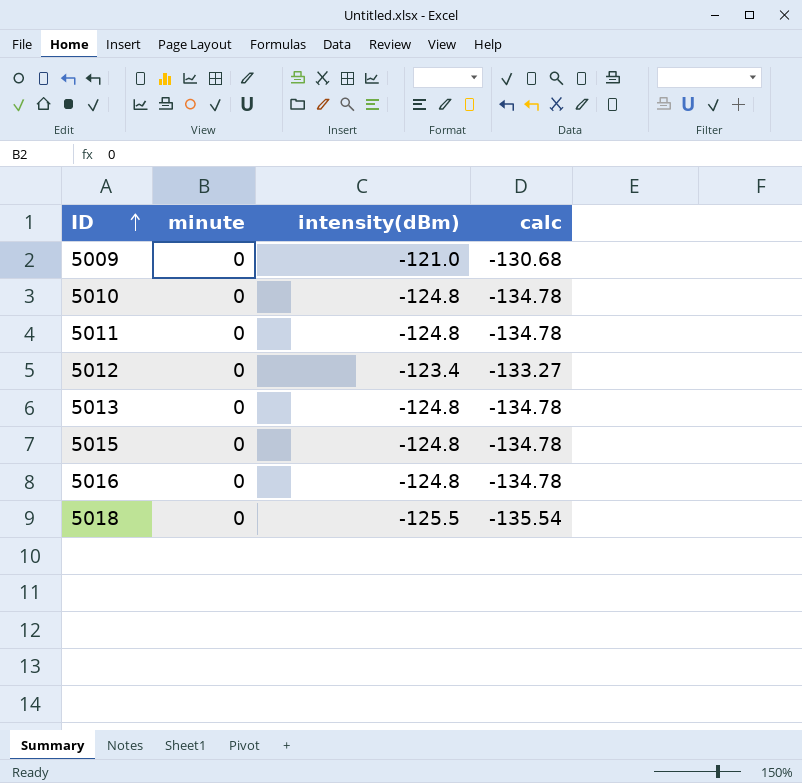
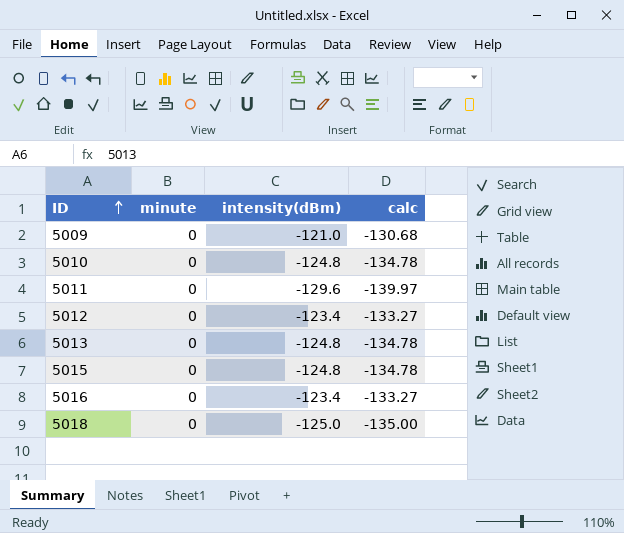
5011 | intensity(dBm): -124.8 -> -129.6
5011 | calc: -134.78 -> -139.97
5016 | intensity(dBm): -124.8 -> -123.4
5016 | calc: -134.78 -> -133.27
5018 | intensity(dBm): -125.5 -> -125.0
5018 | calc: -135.54 -> -135.00

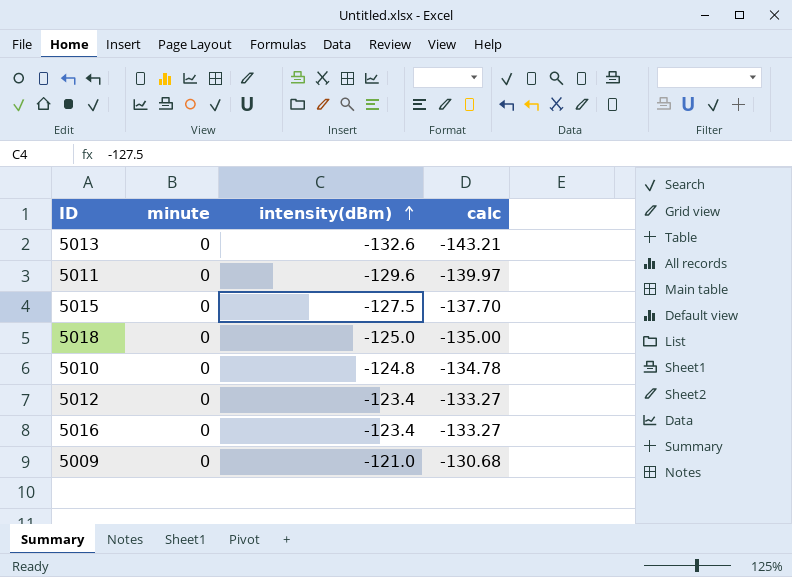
row order: ID ascending -> intensity(dBm) ascending
5013 | intensity(dBm): -124.8 -> -132.6
5013 | calc: -134.78 -> -143.21
5015 | intensity(dBm): -124.8 -> -127.5
5015 | calc: -134.78 -> -137.70

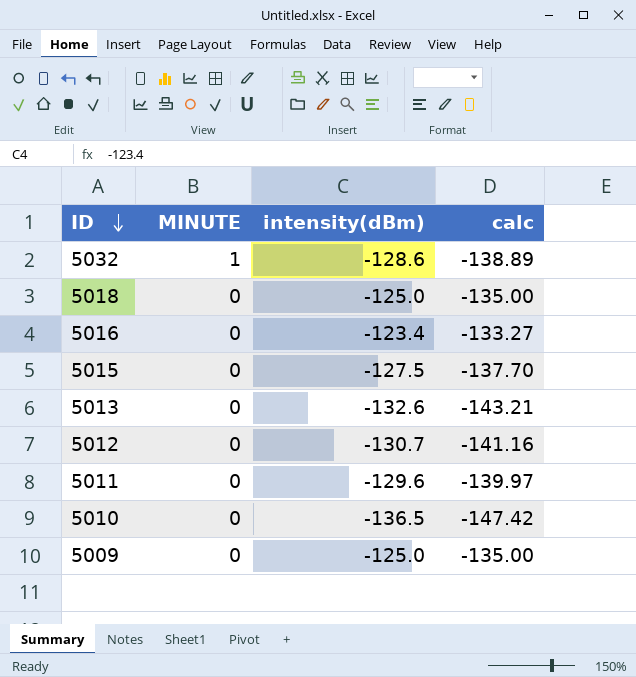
row order: intensity(dBm) ascending -> ID descending
column name: minute -> MINUTE
row 5032: none -> 1 | -128.6 | -138.89
5012 | intensity(dBm): -123.4 -> -130.7
5012 | calc: -133.27 -> -141.16
5010 | intensity(dBm): -124.8 -> -136.5
5010 | calc: -134.78 -> -147.42
5009 | intensity(dBm): -121.0 -> -125.0
5009 | calc: -130.68 -> -135.00

